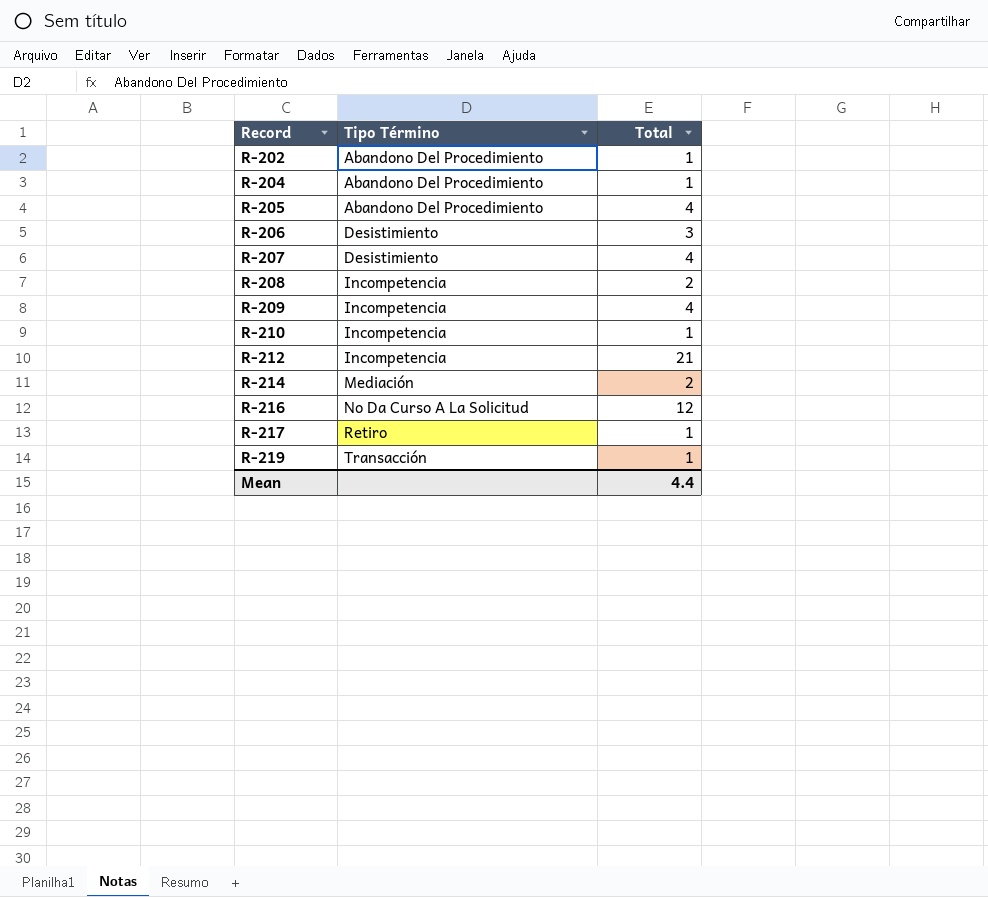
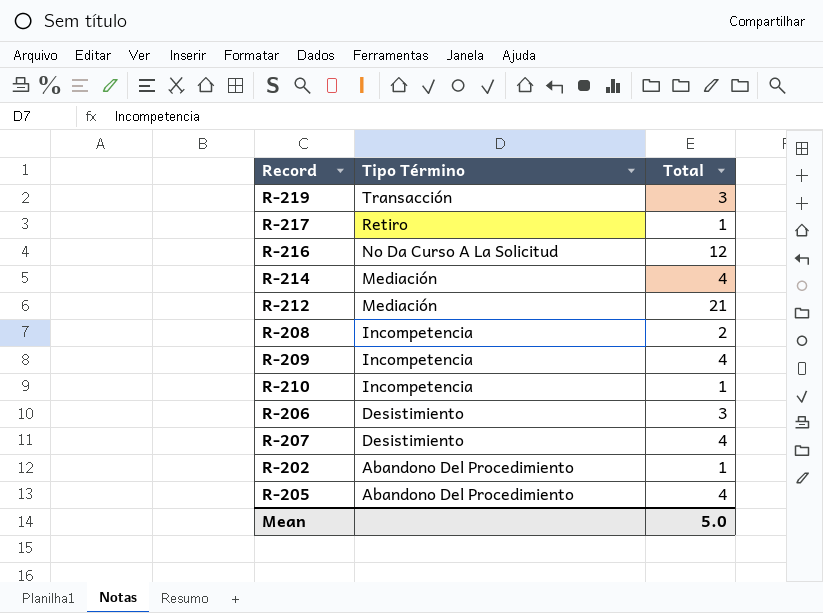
row order: Record ascending -> Tipo Término descending
row R-204: Abandono Del Procedimiento | 1 -> none
R-219 | Total: 1 -> 3
R-214 | Total: 2 -> 4
R-212 | Tipo Término: Incompetencia -> Mediación
Mean | Total: 4.4 -> 5.0

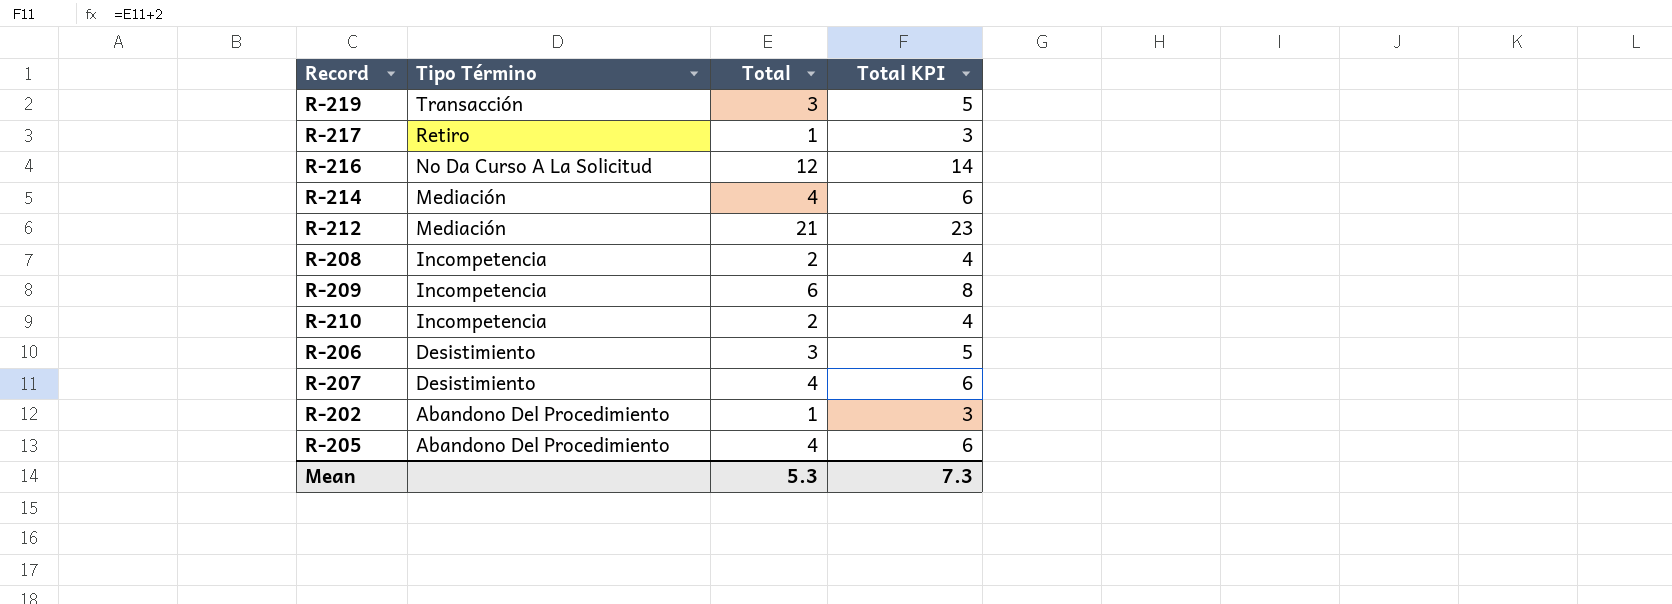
column Total KPI | formula: none -> [Total] + 2
R-209 | Total: 4 -> 6
R-210 | Total: 1 -> 2
Mean | Total: 5.0 -> 5.3

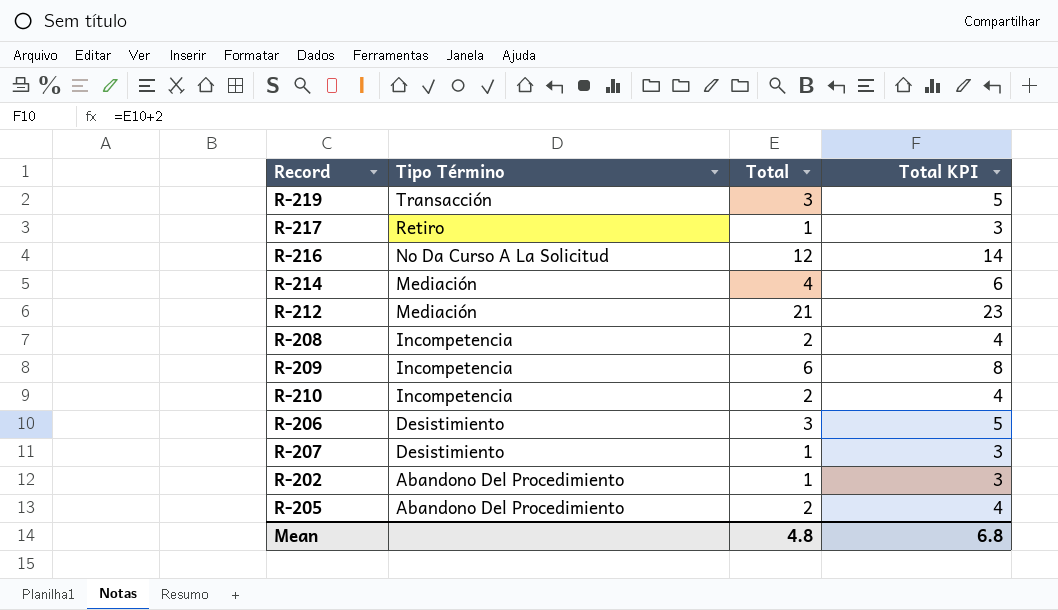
R-207 | Total: 4 -> 1
R-207 | Total KPI: 6 -> 3
R-205 | Total: 4 -> 2
R-205 | Total KPI: 6 -> 4
Mean | Total: 5.3 -> 4.8
Mean | Total KPI: 7.3 -> 6.8

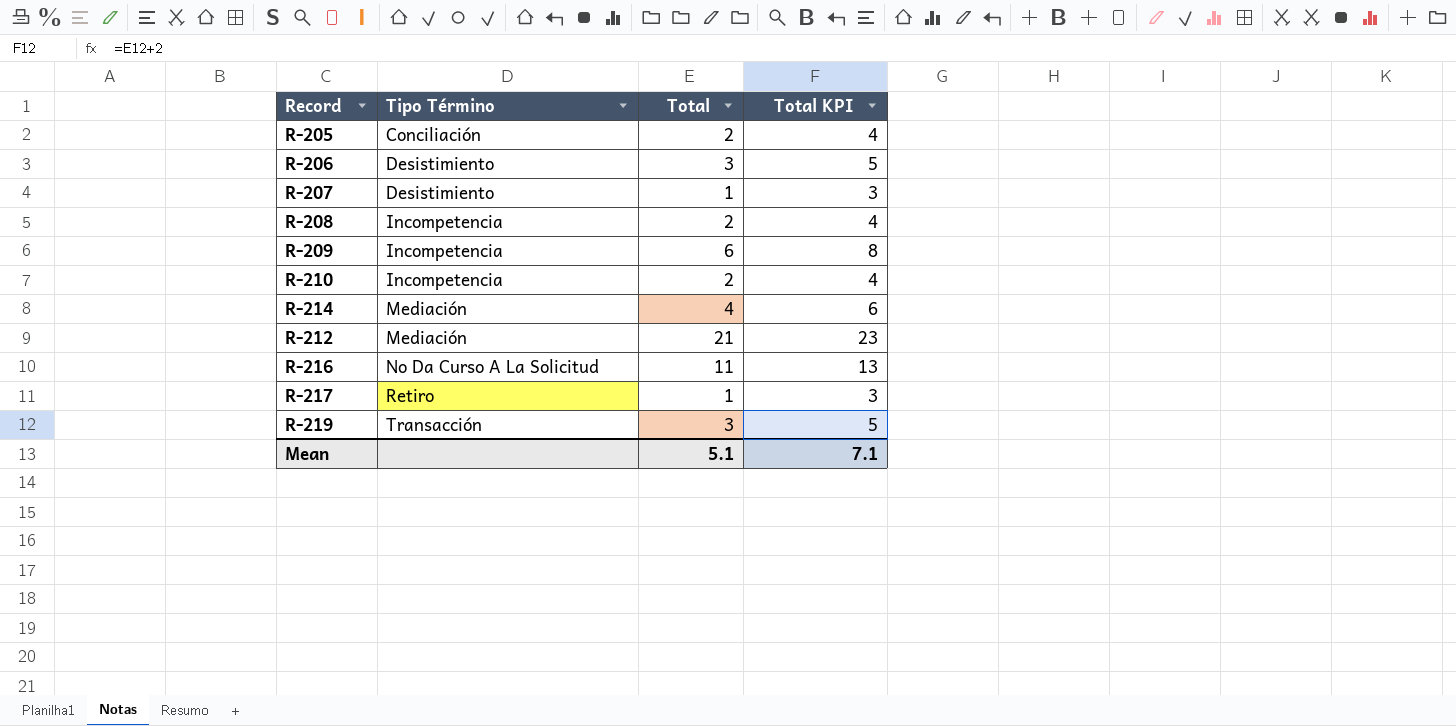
row order: Tipo Término descending -> Tipo Término ascending
row R-202: Abandono Del Procedimiento | 1 | 3 -> none
R-205 | Tipo Término: Abandono Del Procedimiento -> Conciliación
R-216 | Total: 12 -> 11
R-216 | Total KPI: 14 -> 13
Mean | Total: 4.8 -> 5.1
Mean | Total KPI: 6.8 -> 7.1

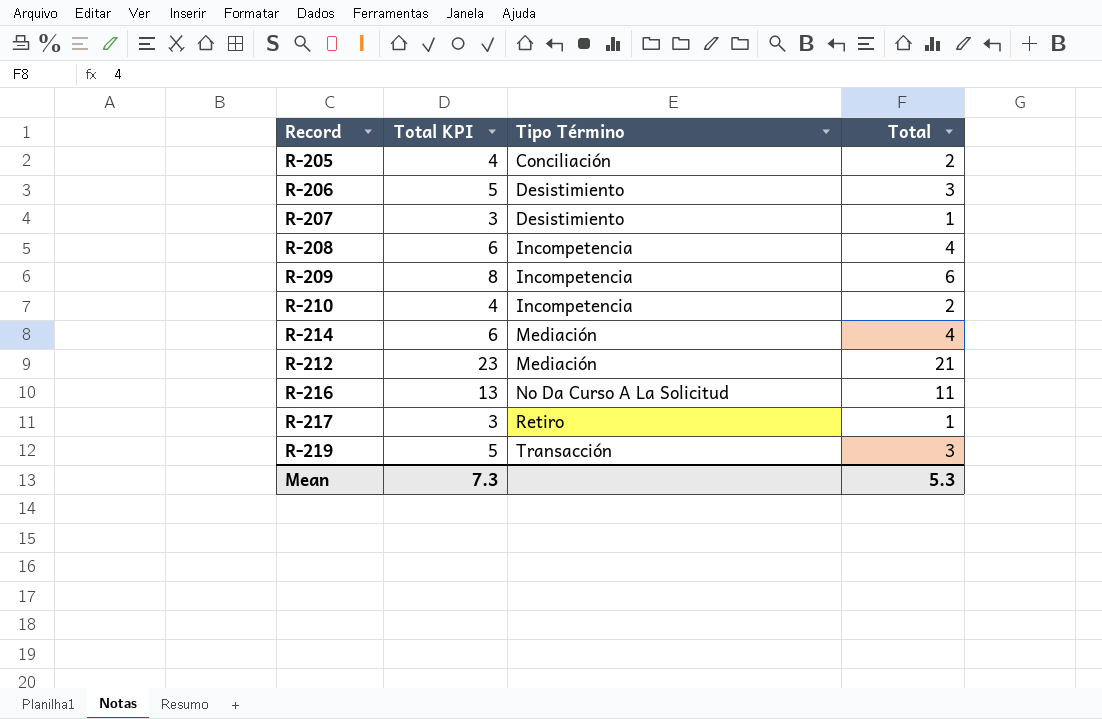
column Total KPI | position: 4 -> 2
R-208 | Total KPI: 4 -> 6
R-208 | Total: 2 -> 4
Mean | Total KPI: 7.1 -> 7.3
Mean | Total: 5.1 -> 5.3

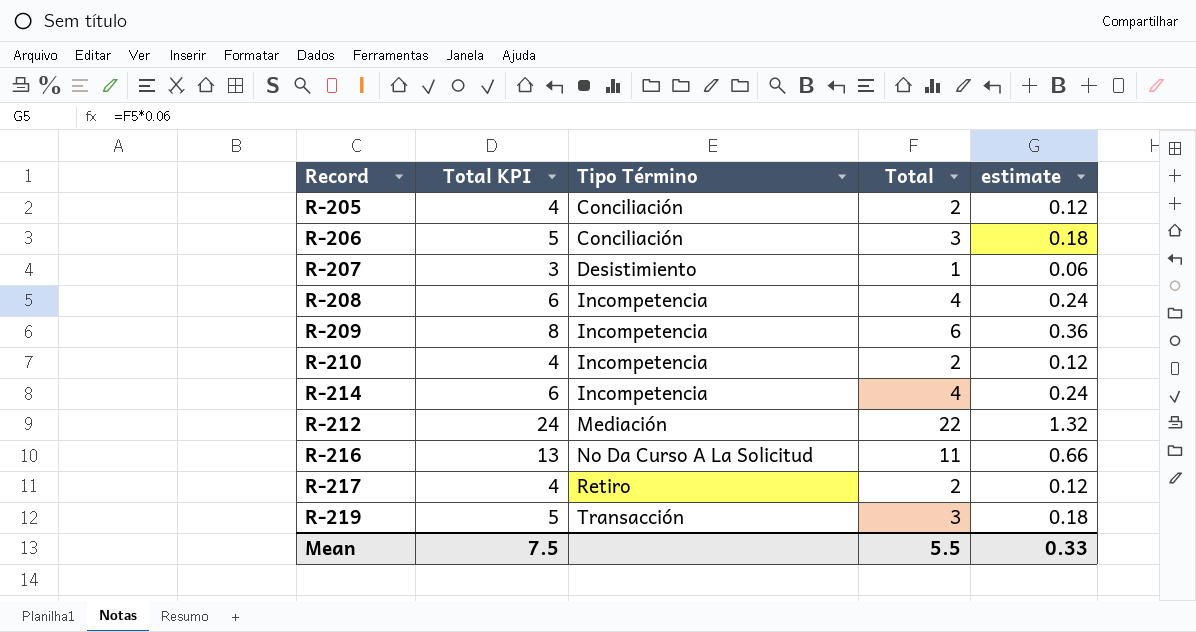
column estimate | formula: none -> [Total] * 0.06
R-206 | Tipo Término: Desistimiento -> Conciliación
R-214 | Tipo Término: Mediación -> Incompetencia
R-212 | Total KPI: 23 -> 24
R-212 | Total: 21 -> 22
R-217 | Total KPI: 3 -> 4
R-217 | Total: 1 -> 2
Mean | Total KPI: 7.3 -> 7.5
Mean | Total: 5.3 -> 5.5

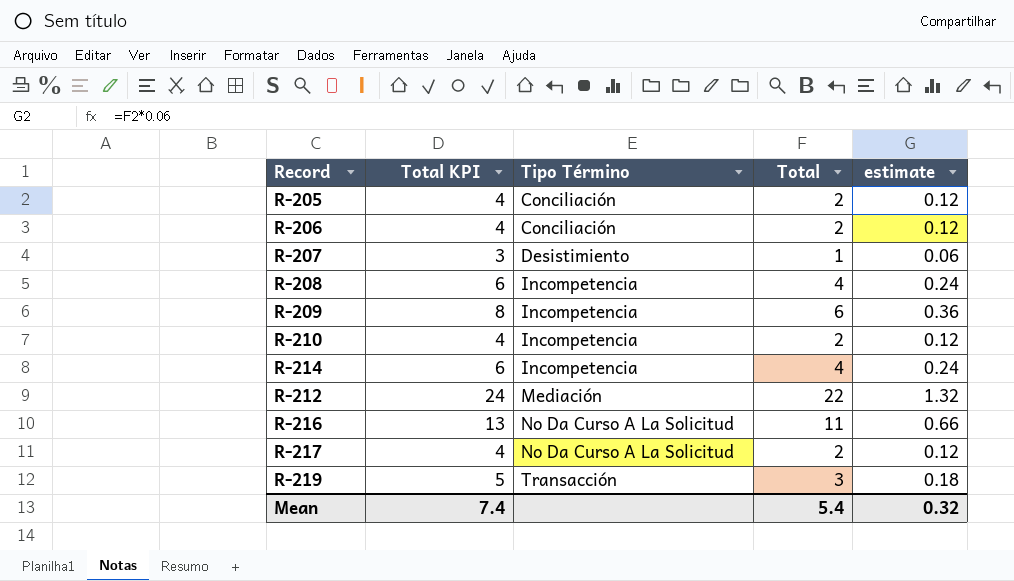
R-206 | Total KPI: 5 -> 4
R-206 | Total: 3 -> 2
R-206 | estimate: 0.18 -> 0.12
R-217 | Tipo Término: Retiro -> No Da Curso A La Solicitud
Mean | Total KPI: 7.5 -> 7.4
Mean | Total: 5.5 -> 5.4
Mean | estimate: 0.33 -> 0.32

